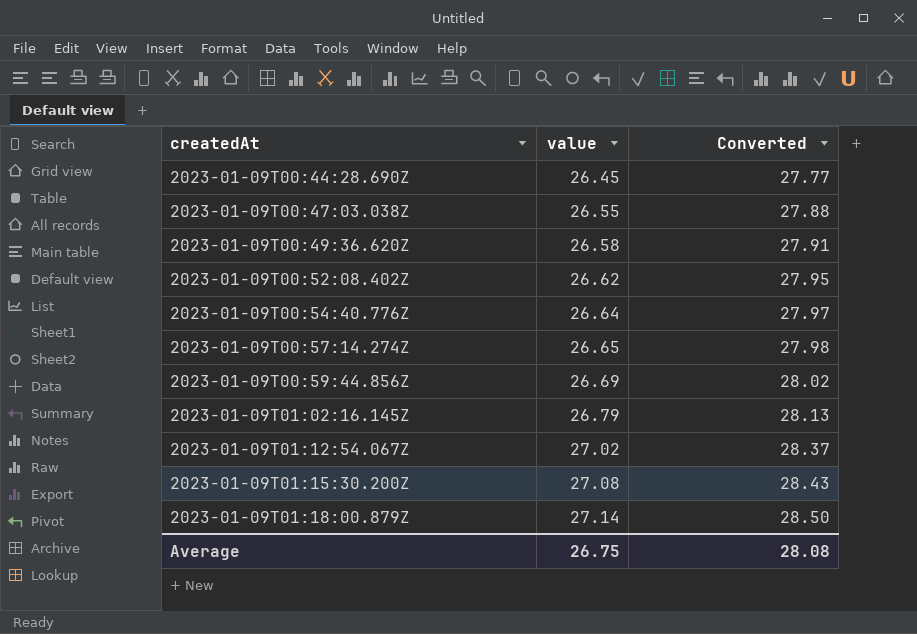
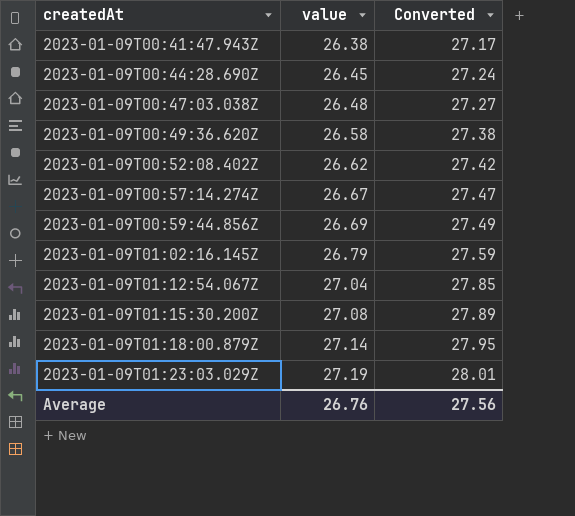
column Converted | formula: [value] * 1.05 -> [value] * 1.03
row 2023-01-09T00:54:40.776Z: 26.64 | 27.97 -> none
row 2023-01-09T00:41:47.943Z: none -> 26.38 | 27.17
2023-01-09T00:47:03.038Z | value: 26.55 -> 26.48
2023-01-09T00:57:14.274Z | value: 26.65 -> 26.67
2023-01-09T01:12:54.067Z | value: 27.02 -> 27.04
row 2023-01-09T01:23:03.029Z: none -> 27.19 | 28.01
Average | value: 26.75 -> 26.76
Average | Converted: 28.08 -> 27.56

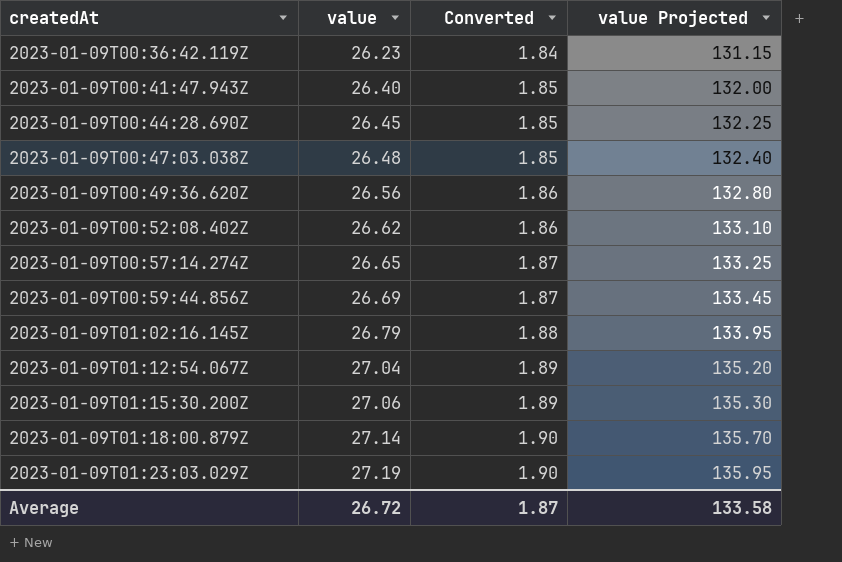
column Converted | formula: [value] * 1.03 -> [value] * 0.07
column value Projected | formula: none -> [value] * 5
row 2023-01-09T00:36:42.119Z: none -> 26.23 | 1.84 | 131.15
2023-01-09T00:41:47.943Z | value: 26.38 -> 26.40
2023-01-09T00:49:36.620Z | value: 26.58 -> 26.56
2023-01-09T00:57:14.274Z | value: 26.67 -> 26.65
2023-01-09T01:15:30.200Z | value: 27.08 -> 27.06
Average | value: 26.76 -> 26.72
Average | Converted: 27.56 -> 1.87

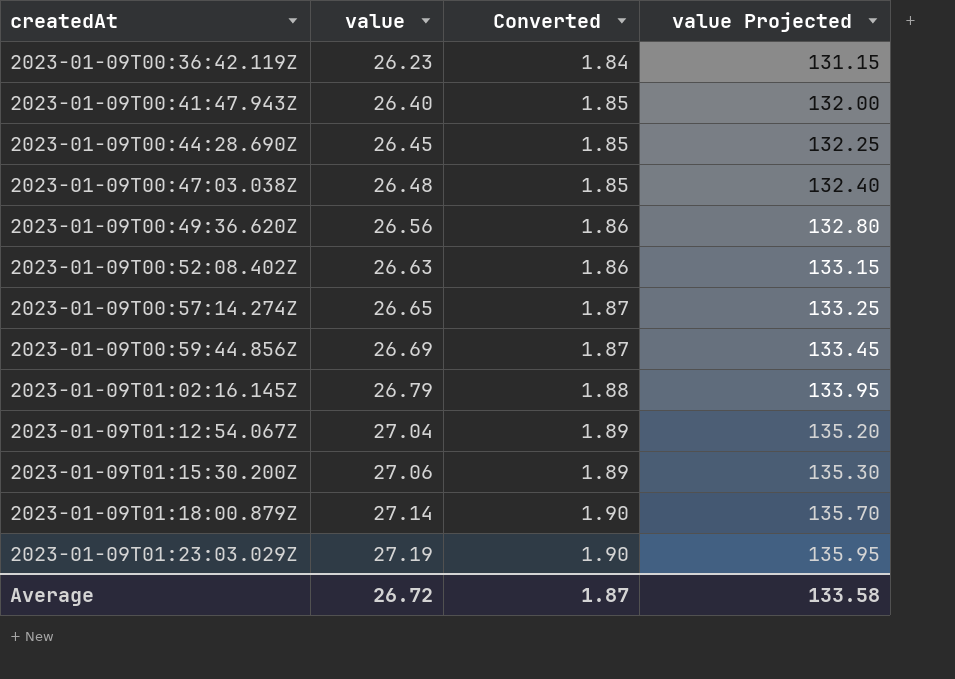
2023-01-09T00:52:08.402Z | value: 26.62 -> 26.63
2023-01-09T00:52:08.402Z | value Projected: 133.10 -> 133.15

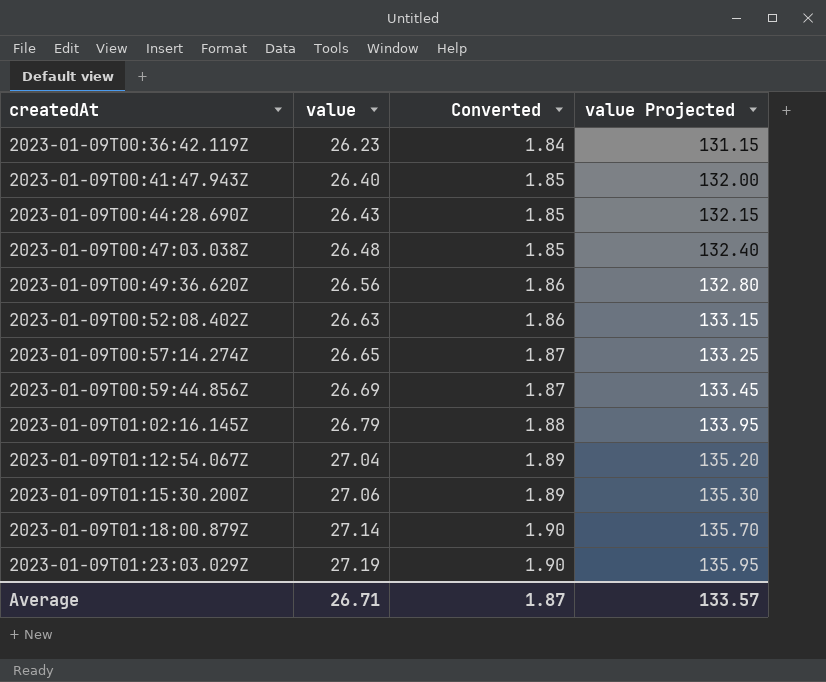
2023-01-09T00:44:28.690Z | value: 26.45 -> 26.43
2023-01-09T00:44:28.690Z | value Projected: 132.25 -> 132.15
Average | value: 26.72 -> 26.71
Average | value Projected: 133.58 -> 133.57

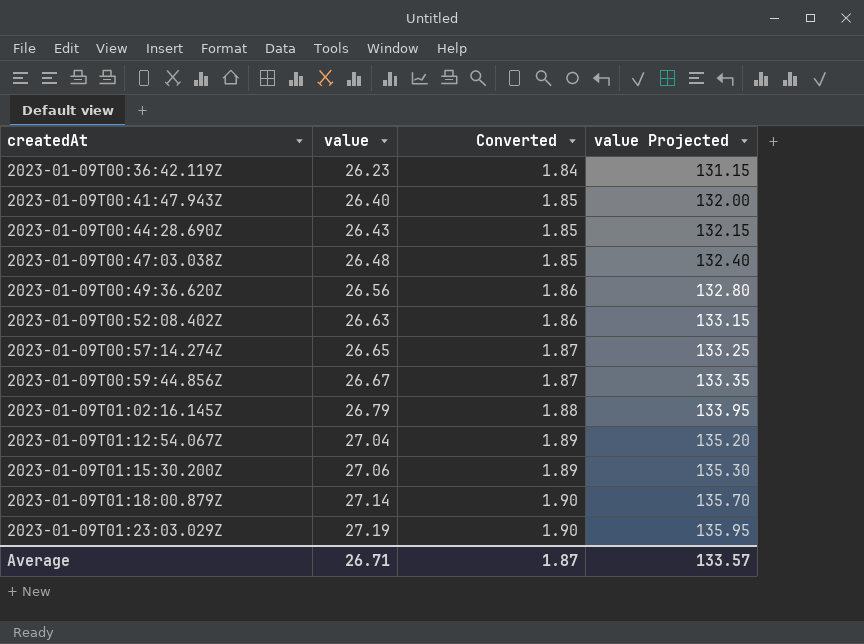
2023-01-09T00:59:44.856Z | value: 26.69 -> 26.67
2023-01-09T00:59:44.856Z | value Projected: 133.45 -> 133.35

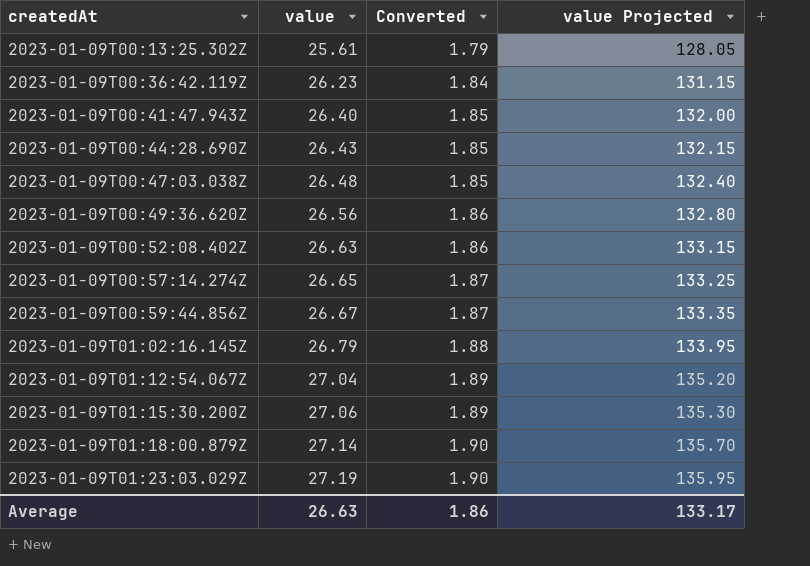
row 2023-01-09T00:13:25.302Z: none -> 25.61 | 1.79 | 128.05
Average | value: 26.71 -> 26.63
Average | Converted: 1.87 -> 1.86
Average | value Projected: 133.57 -> 133.17

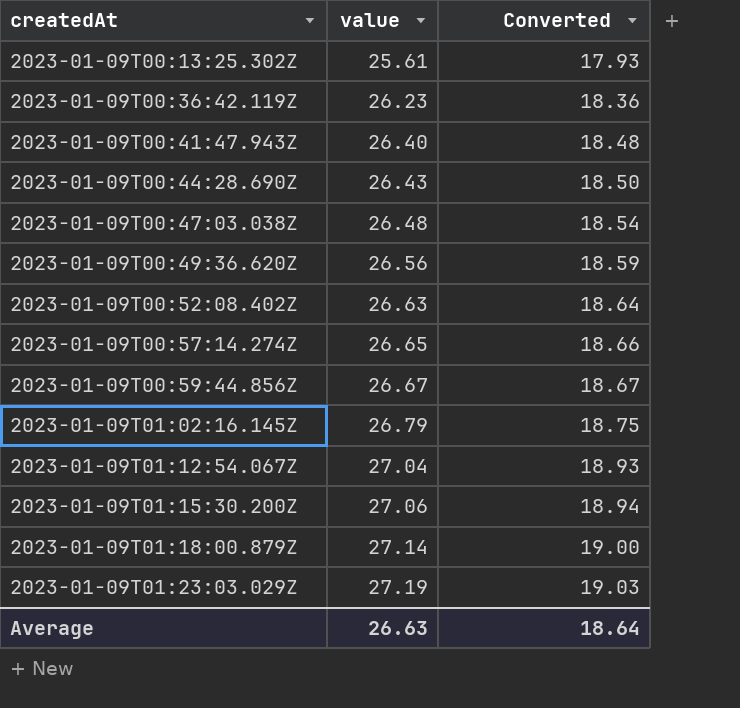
column value Projected | formula: [value] * 5 -> none
column Converted | formula: [value] * 0.07 -> [value] * 0.7
Average | Converted: 1.86 -> 18.64

